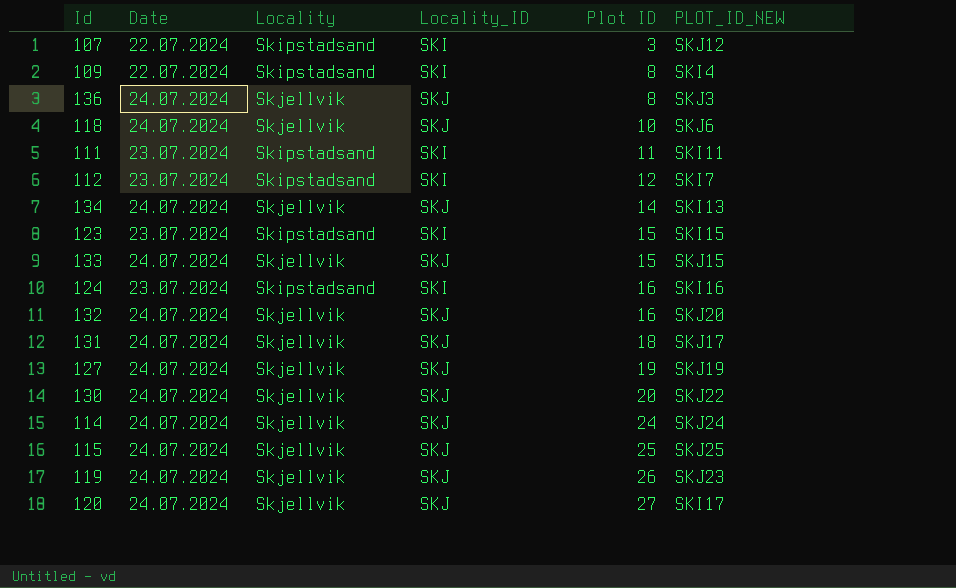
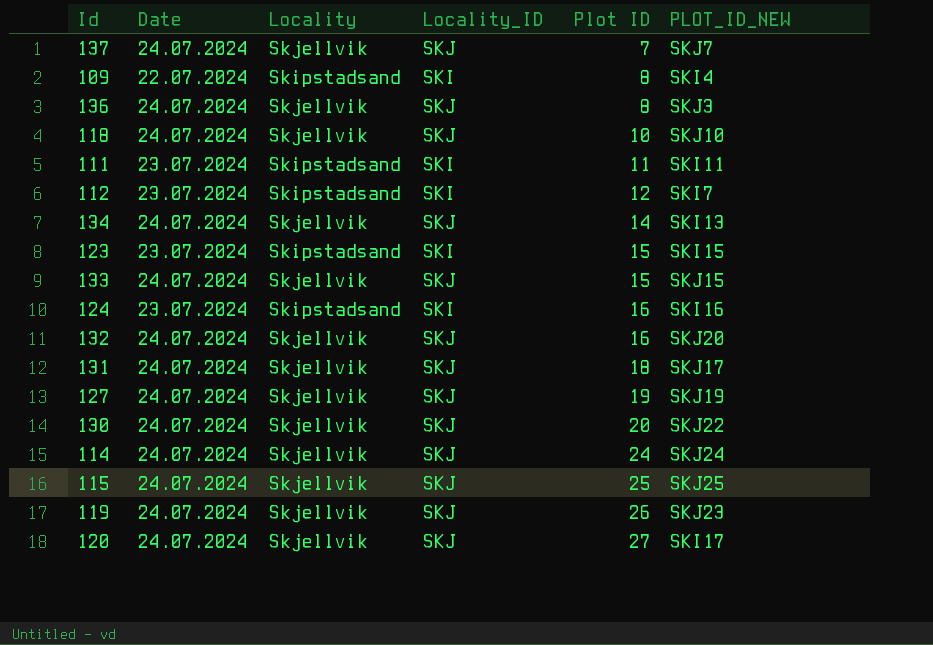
row 107: 22.07.2024 | Skipstadsand | SKI | 3 | SKJ12 -> none
row 137: none -> 24.07.2024 | Skjellvik | SKJ | 7 | SKJ7
118 | PLOT_ID_NEW: SKJ6 -> SKJ10

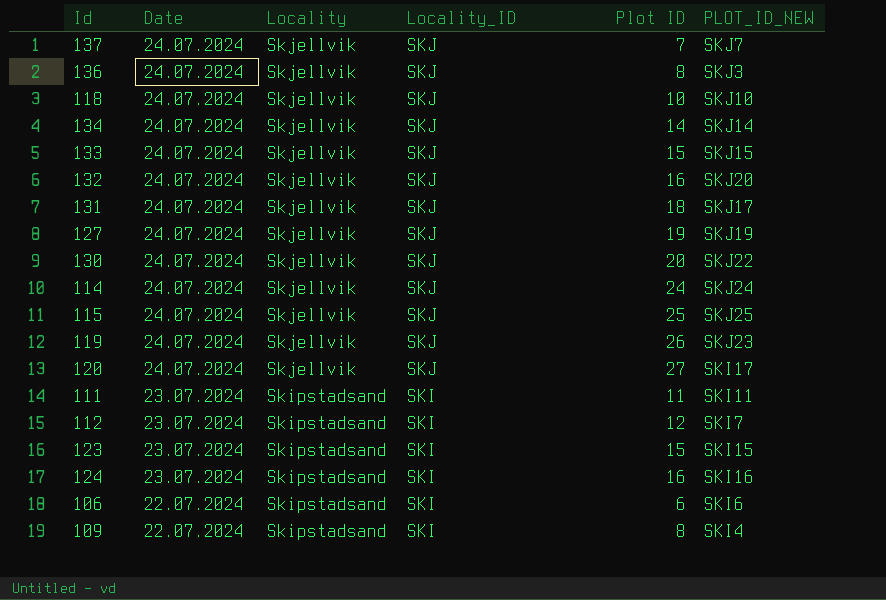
row order: Plot ID ascending -> Date descending
134 | PLOT_ID_NEW: SKI13 -> SKJ14
row 106: none -> 22.07.2024 | Skipstadsand | SKI | 6 | SKI6

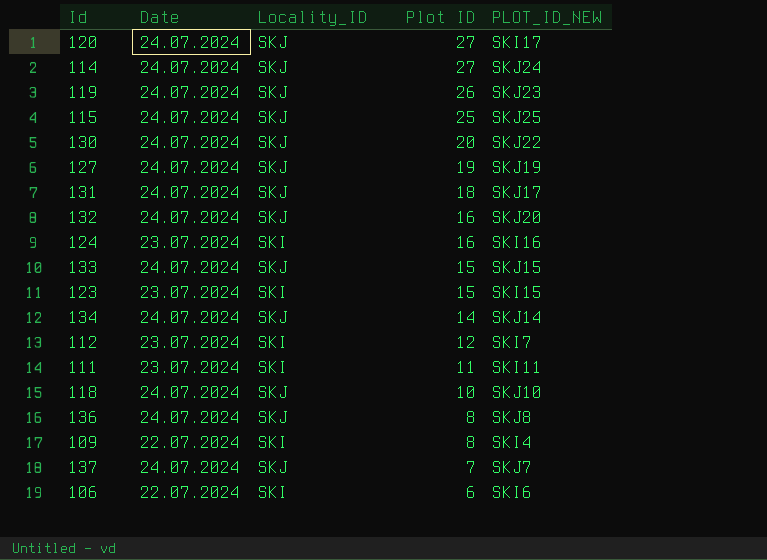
row order: Date descending -> Plot ID descending
column Locality | position: 3 -> none
114 | Plot ID: 24 -> 27
136 | PLOT_ID_NEW: SKJ3 -> SKJ8

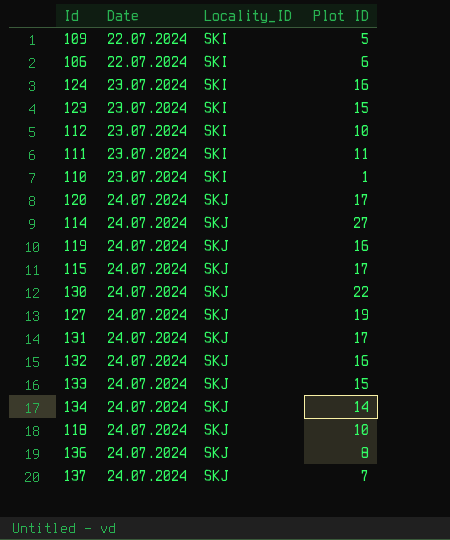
row order: Plot ID descending -> Date ascending
column PLOT_ID_NEW | position: 5 -> none
109 | Plot ID: 8 -> 5
112 | Plot ID: 12 -> 10
row 110: none -> 23.07.2024 | SKI | 1
120 | Plot ID: 27 -> 17
119 | Plot ID: 26 -> 16
115 | Plot ID: 25 -> 17
130 | Plot ID: 20 -> 22
131 | Plot ID: 18 -> 17

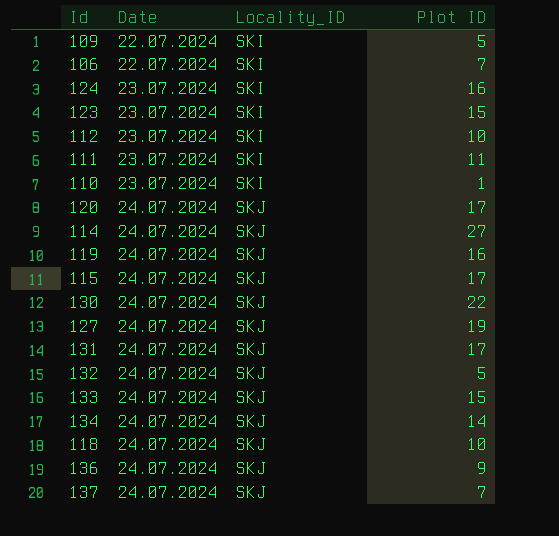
106 | Plot ID: 6 -> 7
132 | Plot ID: 16 -> 5
136 | Plot ID: 8 -> 9

